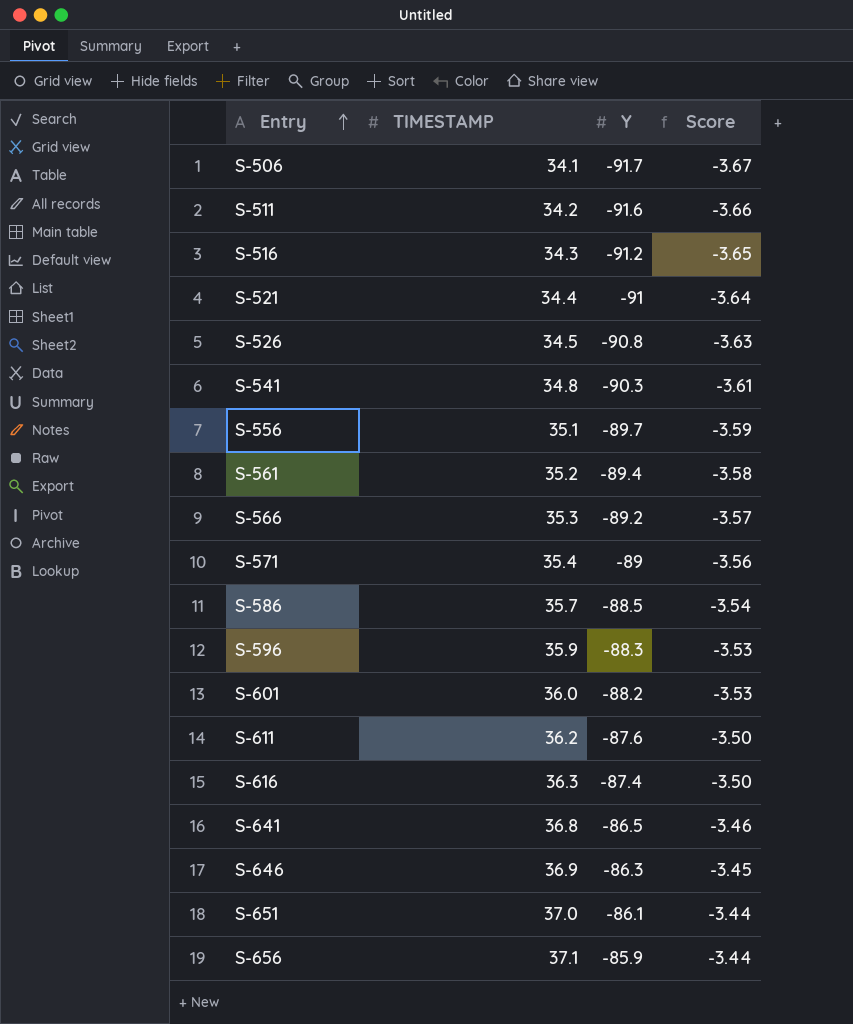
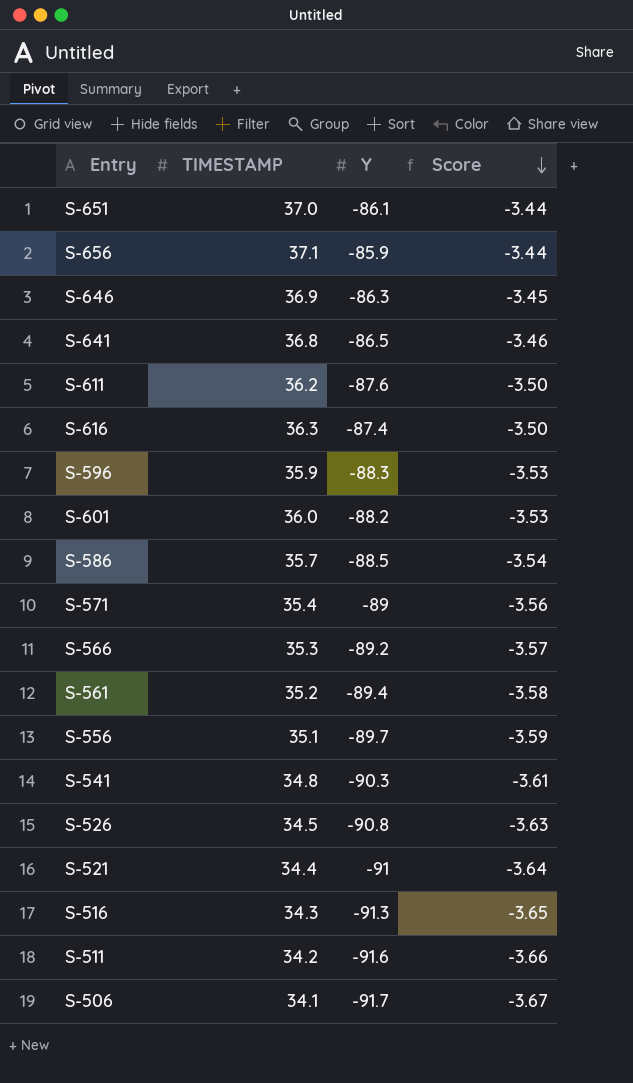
row order: Entry ascending -> Score descending
S-516 | Y: -91.2 -> -91.3

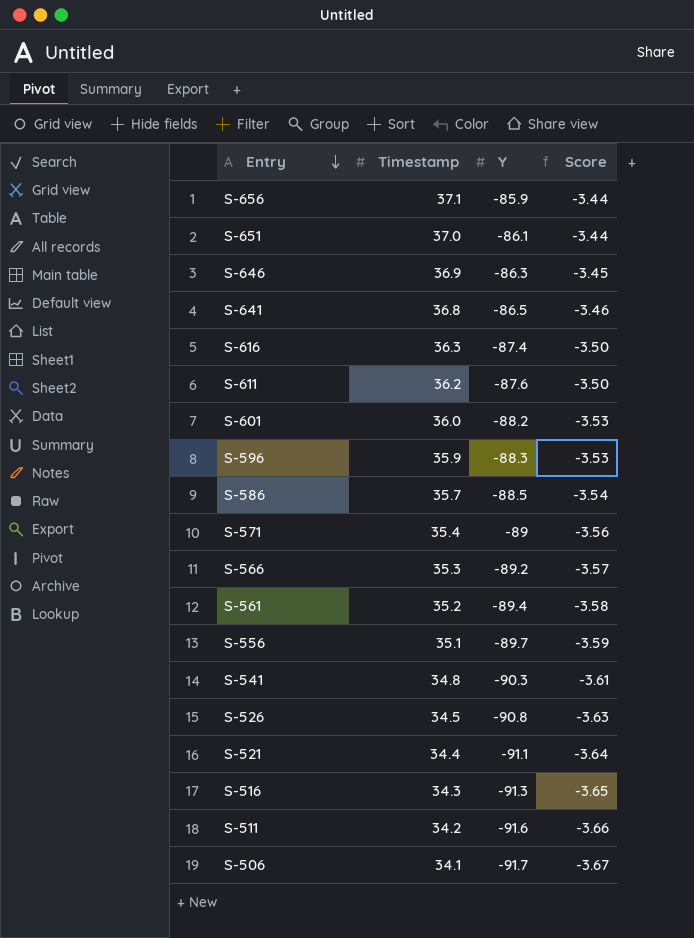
row order: Score descending -> Entry descending
column name: TIMESTAMP -> Timestamp
S-521 | Y: -91 -> -91.1

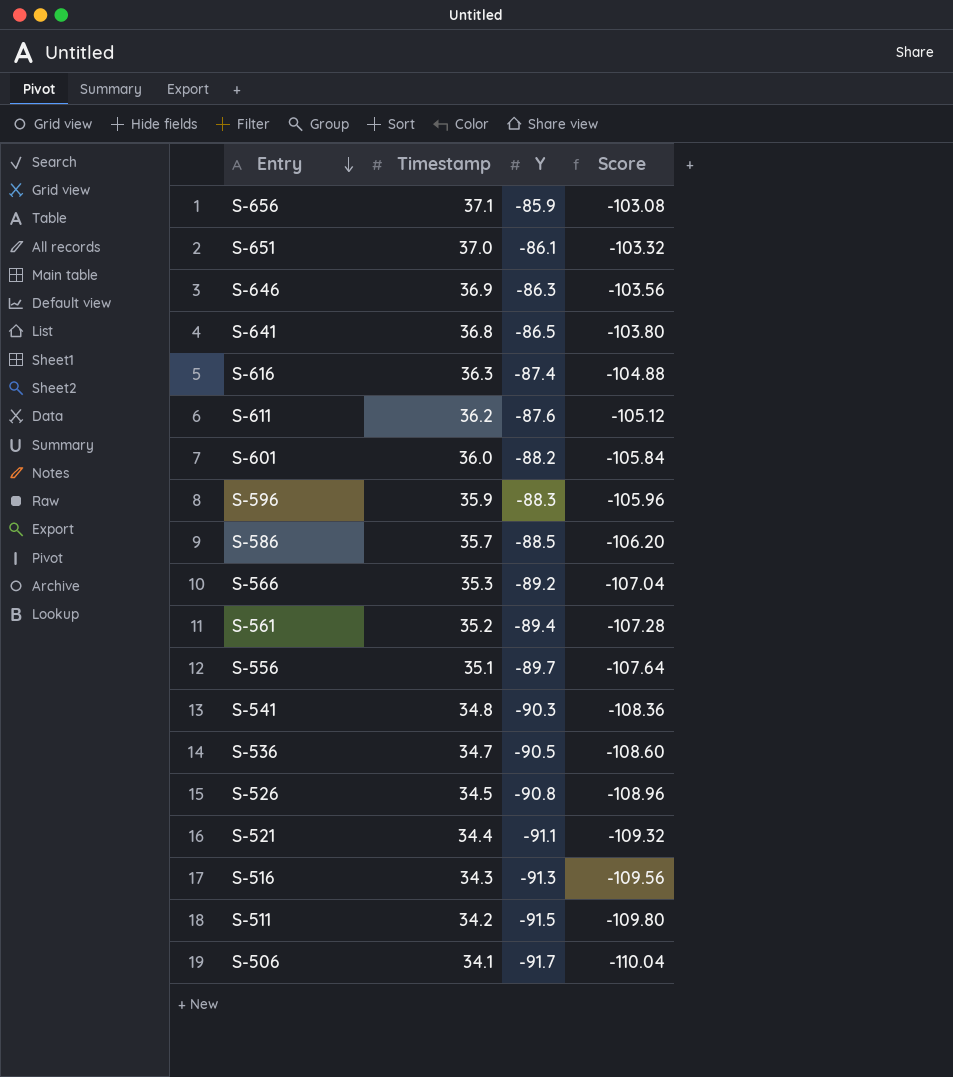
column Score | formula: [Y] * 0.04 -> [Y] * 1.2
row S-571: 35.4 | -89 | -3.56 -> none
row S-536: none -> 34.7 | -90.5 | -108.60
S-511 | Y: -91.6 -> -91.5

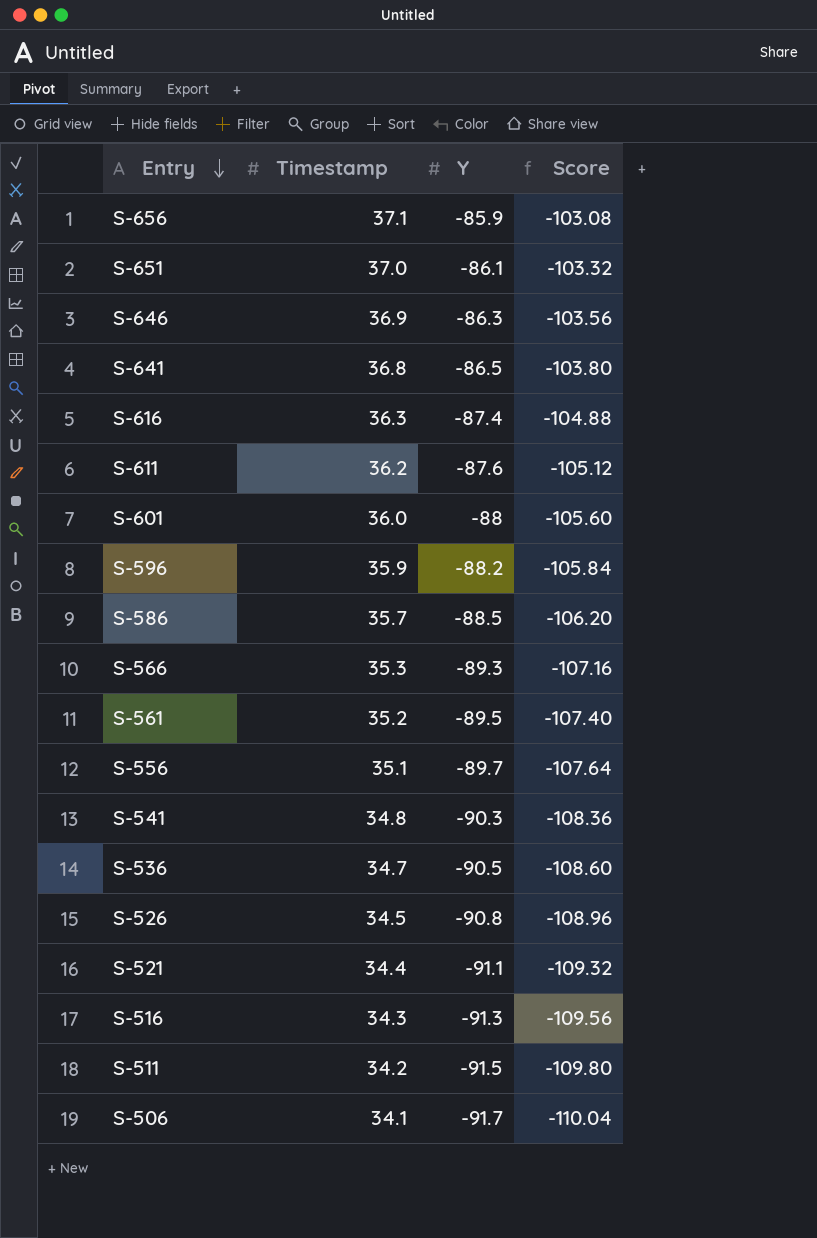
S-601 | Y: -88.2 -> -88
S-601 | Score: -105.84 -> -105.60
S-596 | Y: -88.3 -> -88.2
S-596 | Score: -105.96 -> -105.84
S-566 | Y: -89.2 -> -89.3
S-566 | Score: -107.04 -> -107.16
S-561 | Y: -89.4 -> -89.5
S-561 | Score: -107.28 -> -107.40

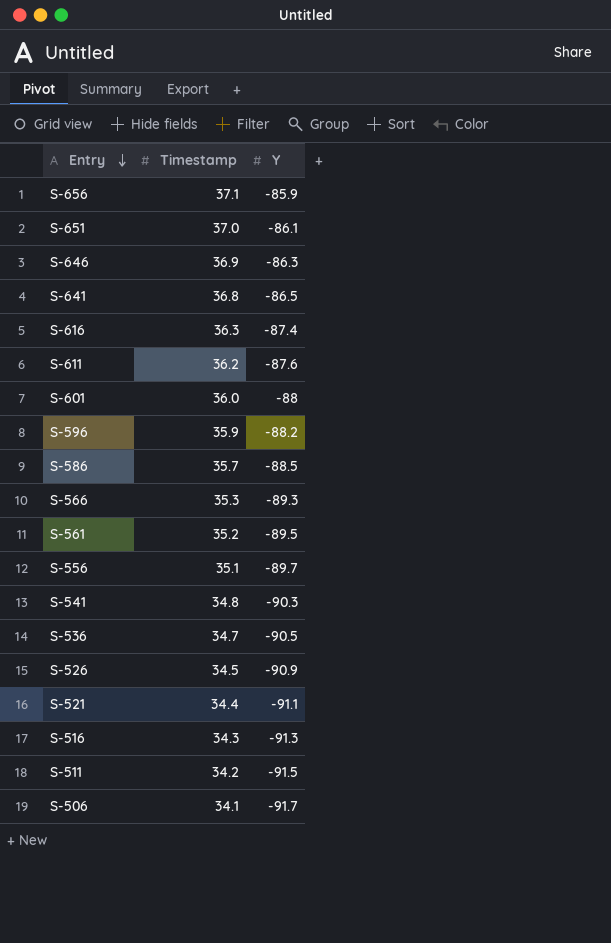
column Score | formula: [Y] * 1.2 -> none
S-526 | Y: -90.8 -> -90.9

